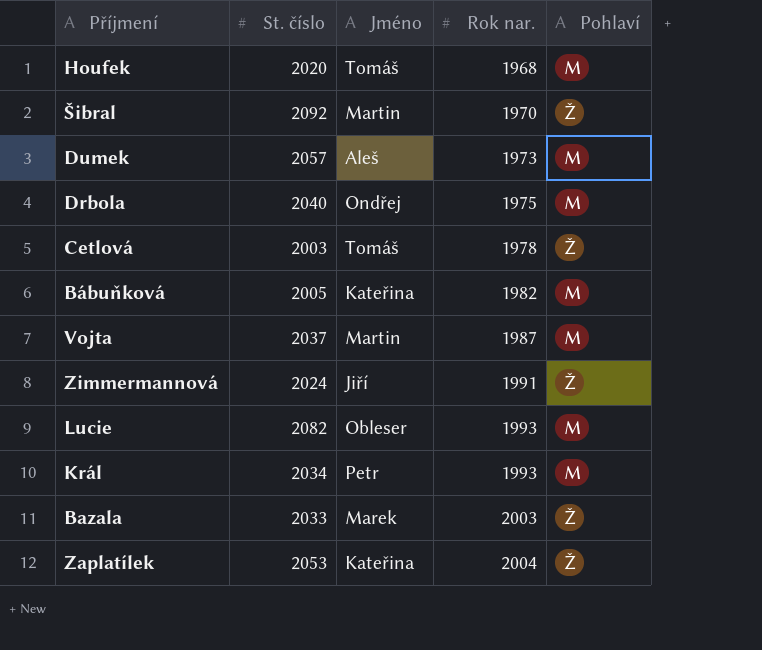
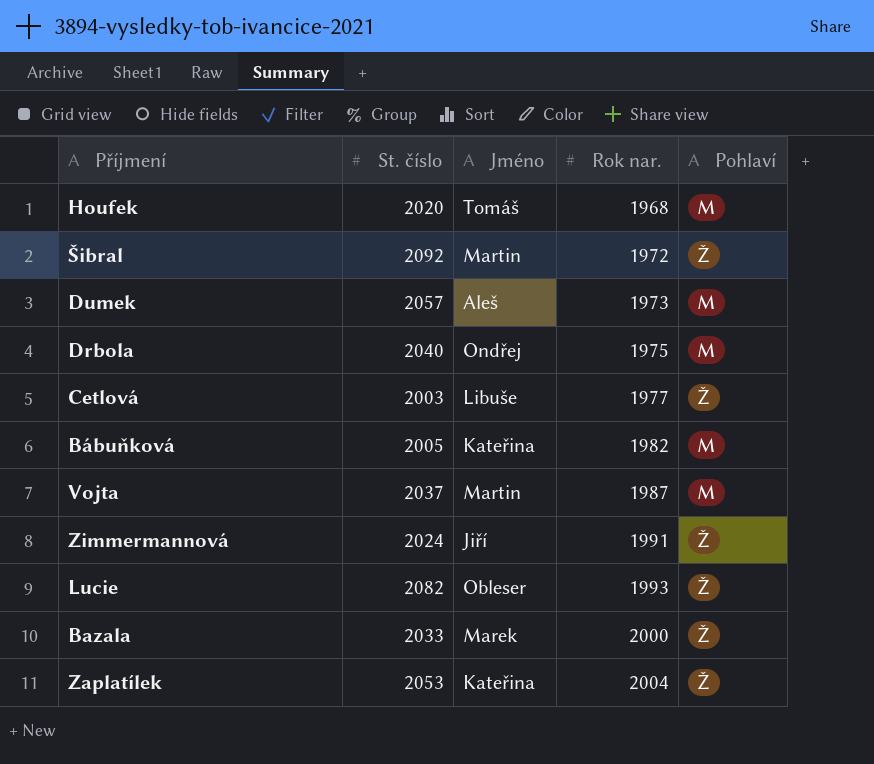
row Král: 2034 | Petr | 1993 | M -> none
Šibral | Rok nar.: 1970 -> 1972
Cetlová | Jméno: Tomáš -> Libuše
Cetlová | Rok nar.: 1978 -> 1977
Lucie | Pohlaví: M -> Ž
Bazala | Rok nar.: 2003 -> 2000

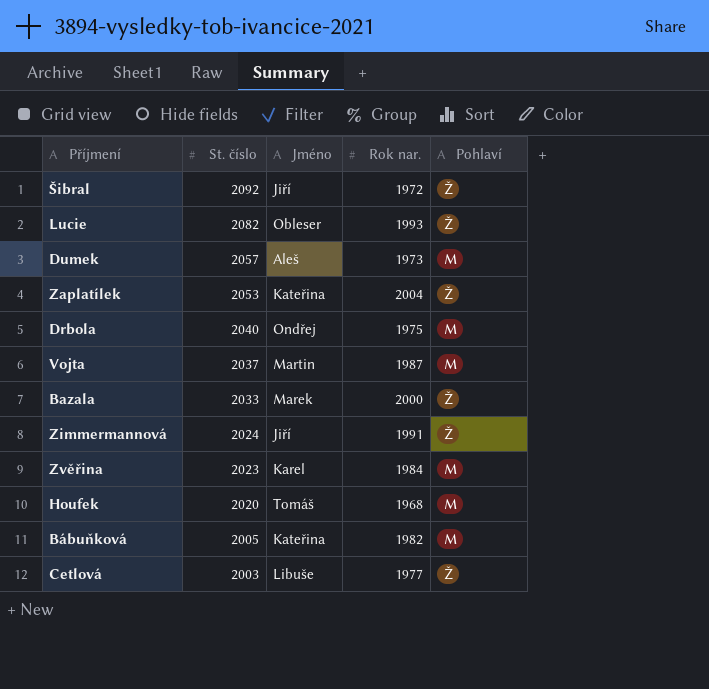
row order: Rok nar. ascending -> St. číslo descending
Šibral | Jméno: Martin -> Jiří
row Zvěřina: none -> 2023 | Karel | 1984 | M

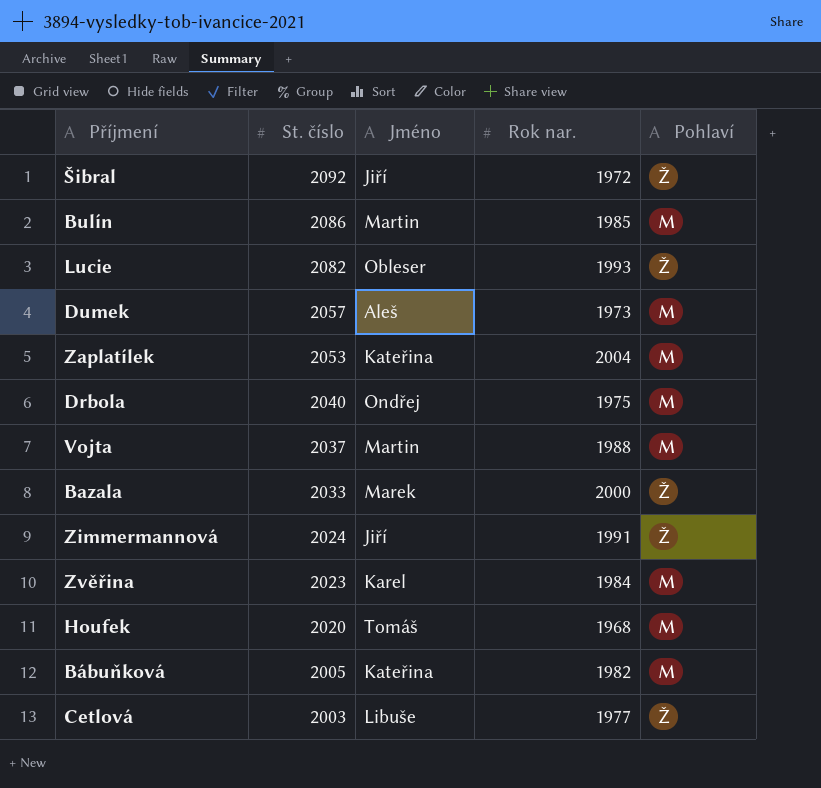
row Bulín: none -> 2086 | Martin | 1985 | M
Zaplatílek | Pohlaví: Ž -> M
Vojta | Rok nar.: 1987 -> 1988

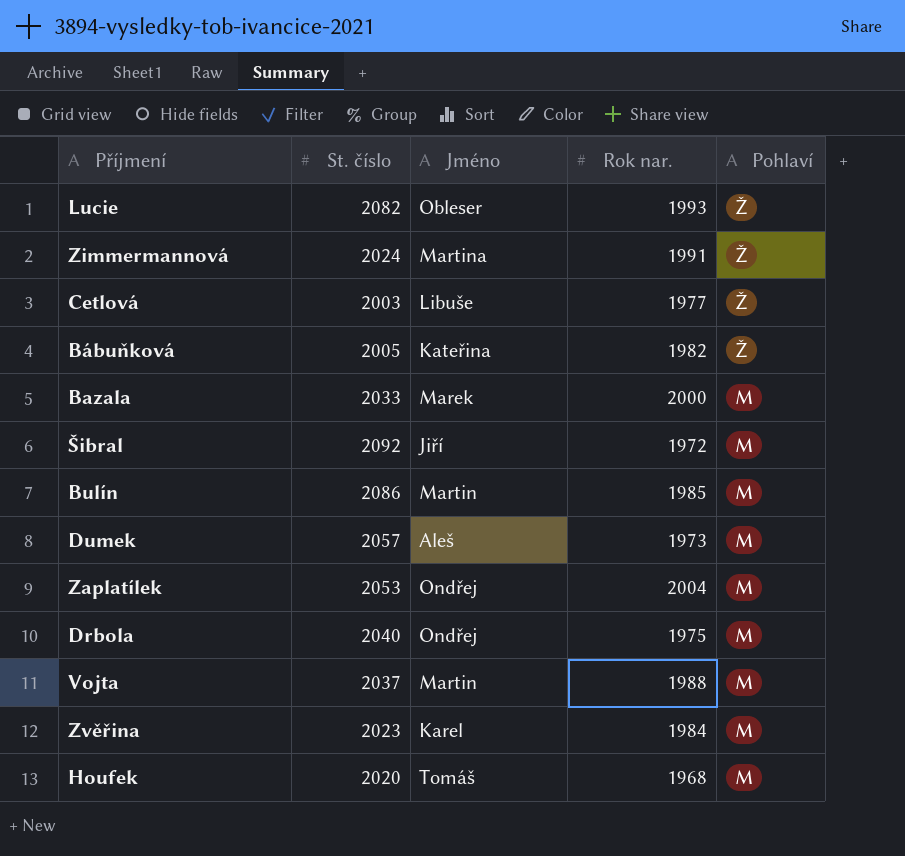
row order: St. číslo descending -> Pohlaví descending
Zimmermannová | Jméno: Jiří -> Martina
Bábuňková | Pohlaví: M -> Ž
Bazala | Pohlaví: Ž -> M
Šibral | Pohlaví: Ž -> M
Zaplatílek | Jméno: Kateřina -> Ondřej

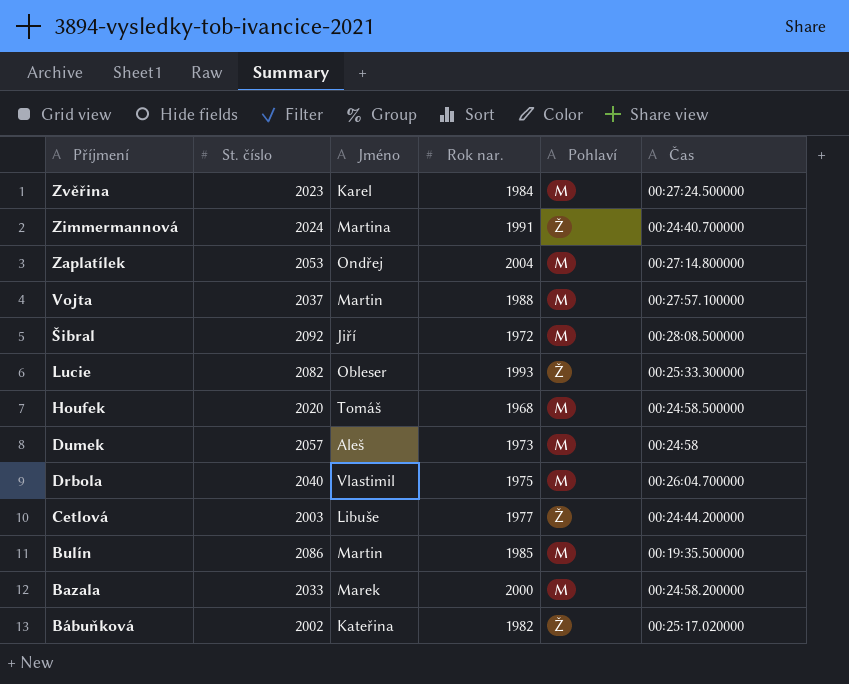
row order: Pohlaví descending -> Příjmení descending
column Čas | position: none -> 6
Drbola | Jméno: Ondřej -> Vlastimil
Bábuňková | St. číslo: 2005 -> 2002

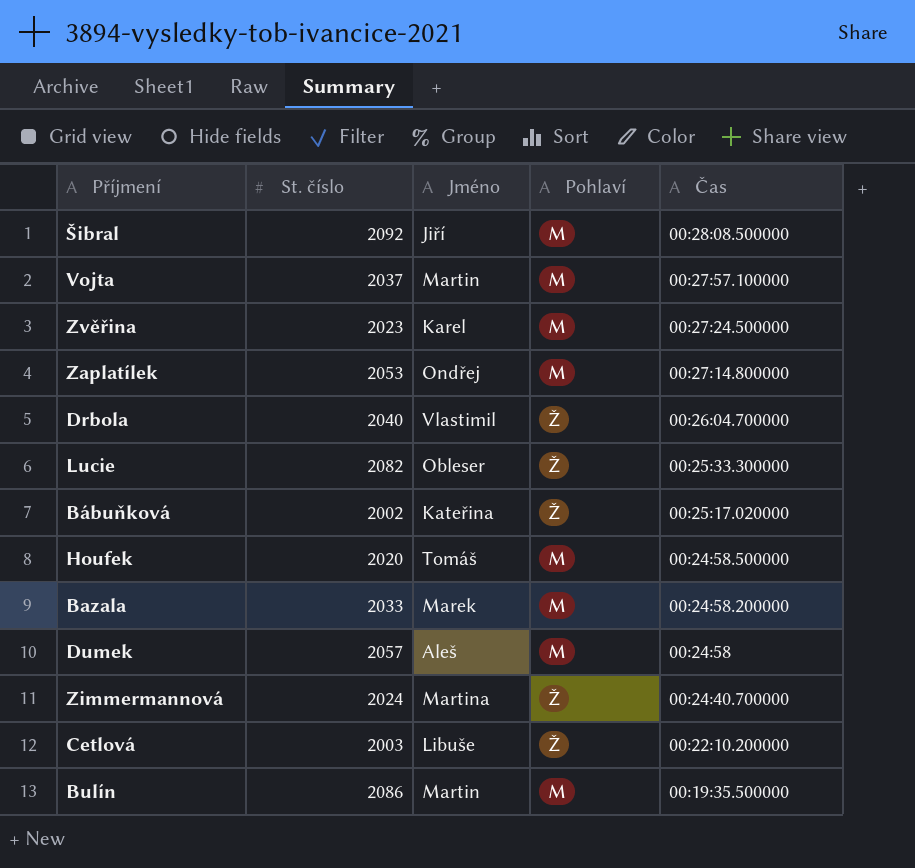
row order: Příjmení descending -> Čas descending
column Rok nar. | position: 4 -> none
Drbola | Pohlaví: M -> Ž
Cetlová | Čas: 00:24:44.200000 -> 00:22:10.200000

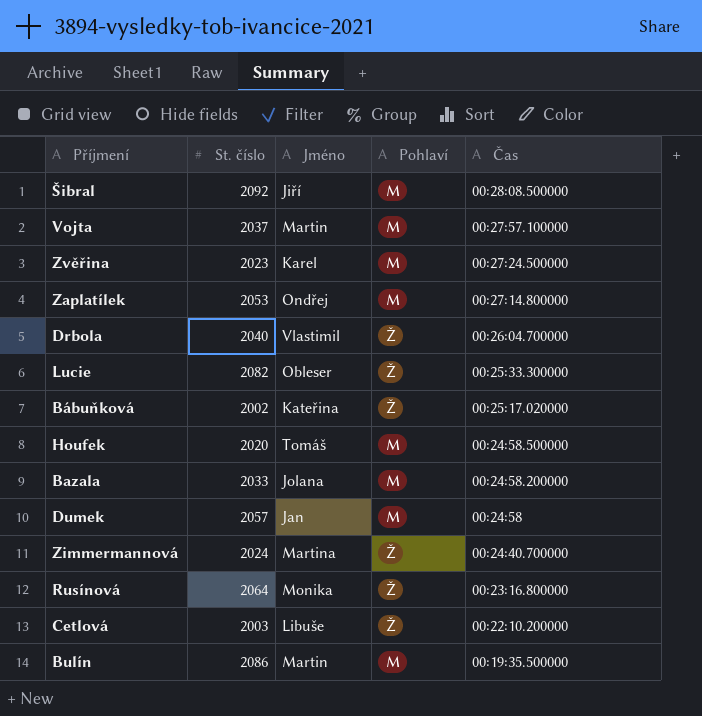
Bazala | Jméno: Marek -> Jolana
Dumek | Jméno: Aleš -> Jan
row Rusínová: none -> 2064 | Monika | Ž | 00:23:16.800000

